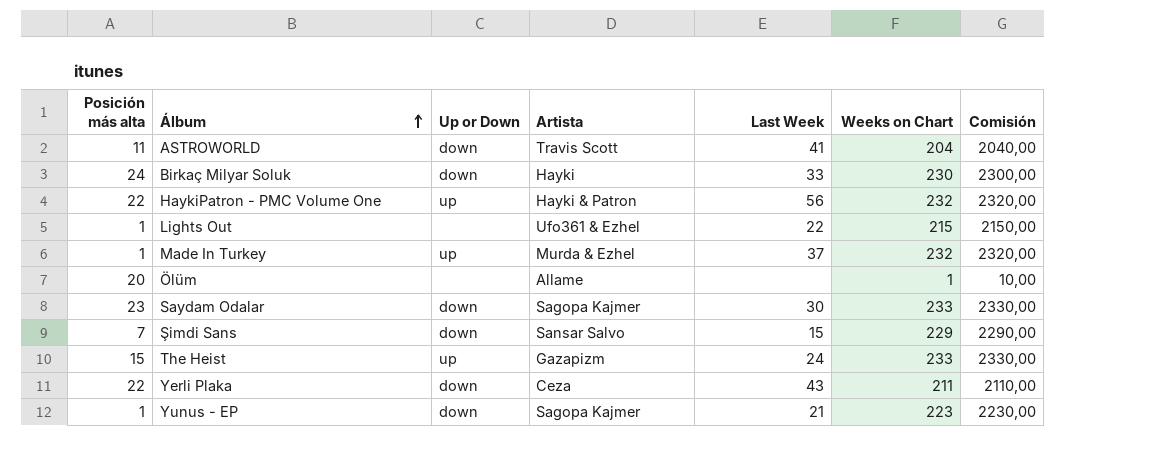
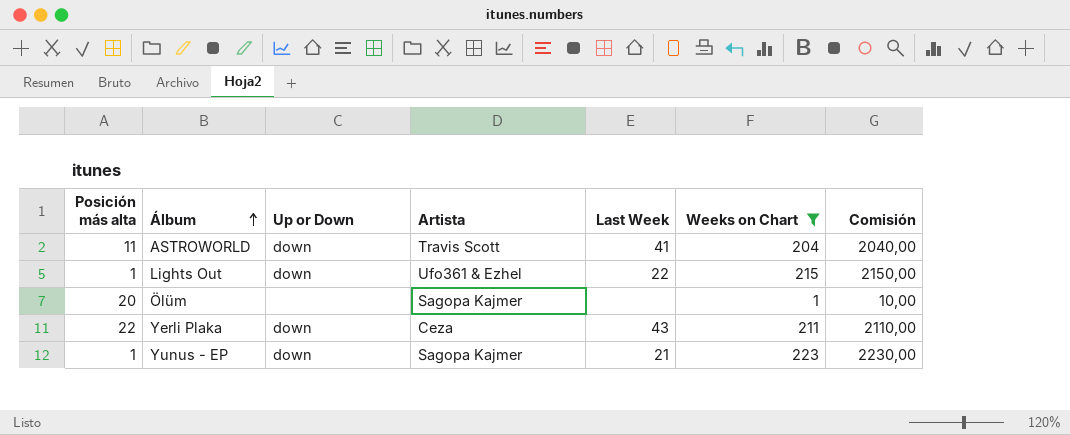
filter: none -> Weeks on Chart <= 223
Lights Out | Up or Down: none -> down
Ölüm | Artista: Allame -> Sagopa Kajmer

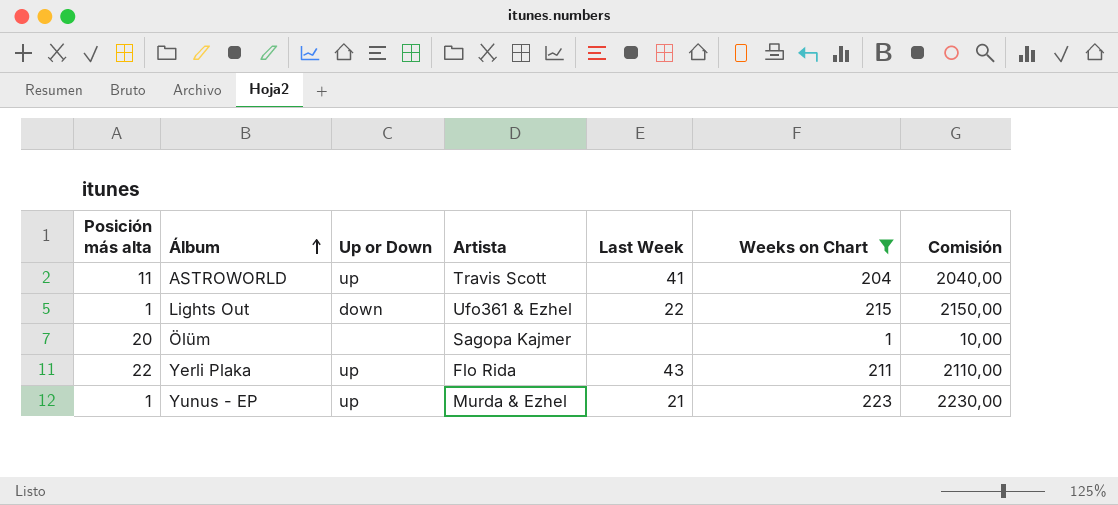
ASTROWORLD | Up or Down: down -> up
Yerli Plaka | Up or Down: down -> up
Yerli Plaka | Artista: Ceza -> Flo Rida
Yunus - EP | Up or Down: down -> up
Yunus - EP | Artista: Sagopa Kajmer -> Murda & Ezhel

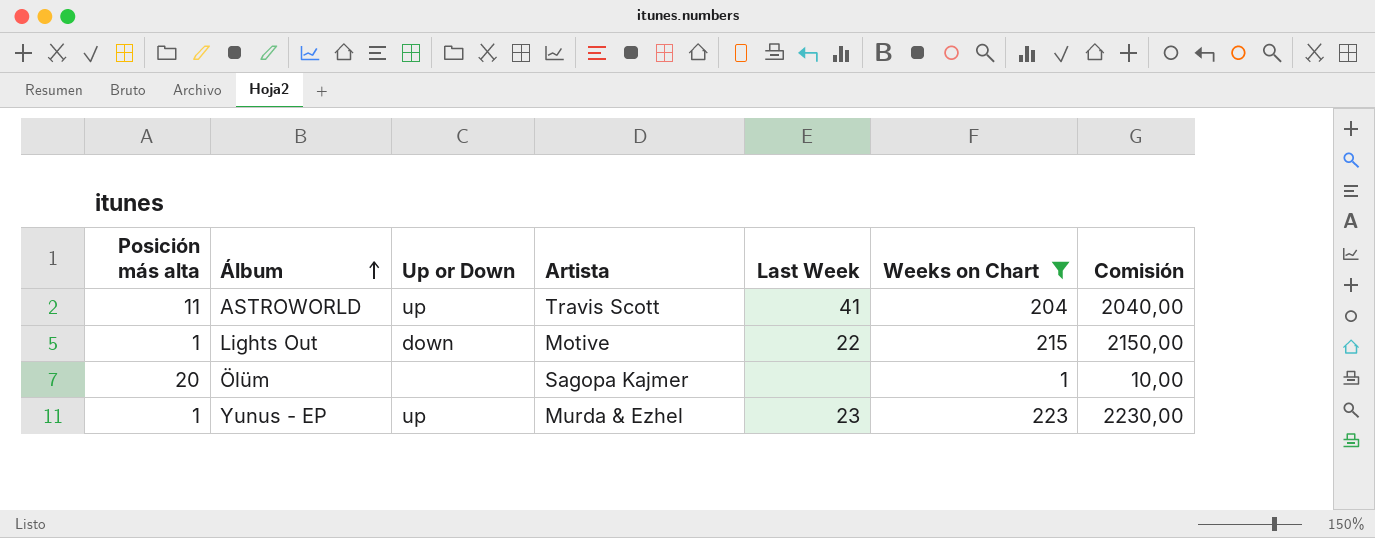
row Yerli Plaka: 22 | up | Flo Rida | 43 | 211 | 2110,00 -> none
Lights Out | Artista: Ufo361 & Ezhel -> Motive
Yunus - EP | Last Week: 21 -> 23

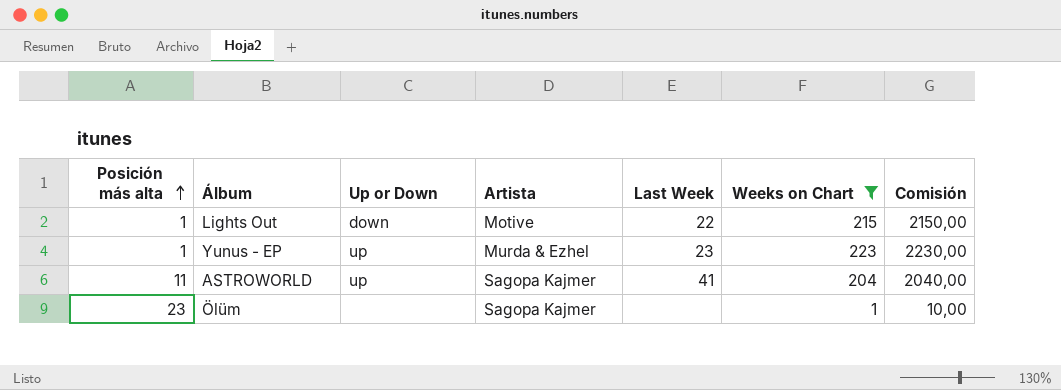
row order: Álbum ascending -> Posición más alta ascending
ASTROWORLD | Artista: Travis Scott -> Sagopa Kajmer
Ölüm | Posición más alta: 20 -> 23

